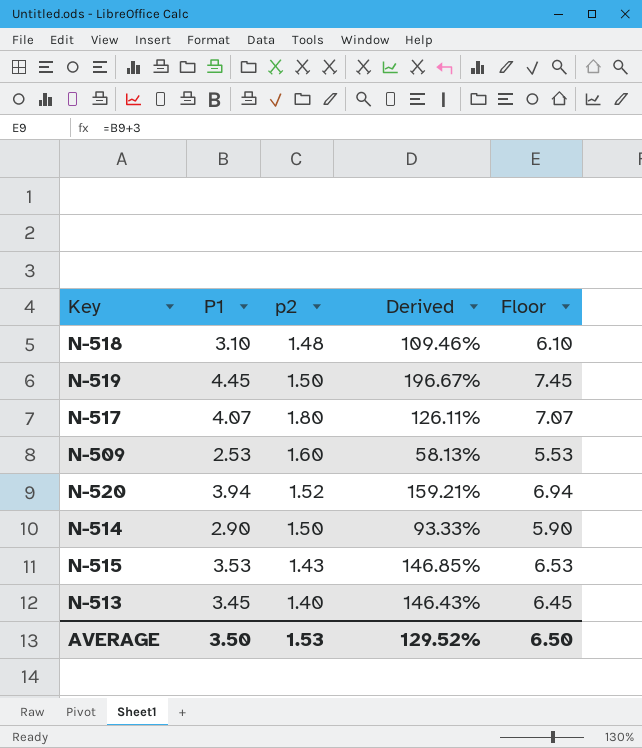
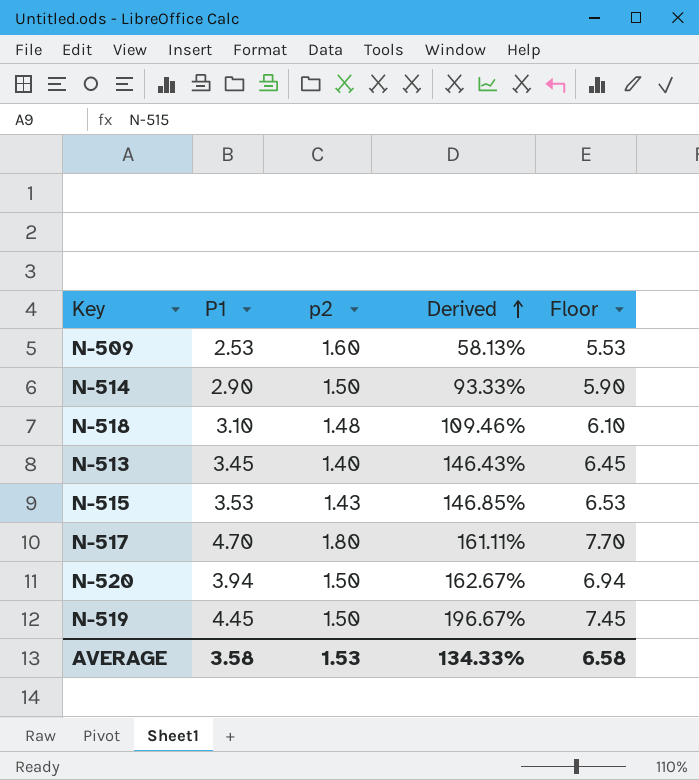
row order: none -> Derived ascending
N-517 | P1: 4.07 -> 4.70
N-517 | Derived: 126.11% -> 161.11%
N-517 | Floor: 7.07 -> 7.70
N-520 | p2: 1.52 -> 1.50
N-520 | Derived: 159.21% -> 162.67%
AVERAGE | P1: 3.50 -> 3.58
AVERAGE | Derived: 129.52% -> 134.33%
AVERAGE | Floor: 6.50 -> 6.58

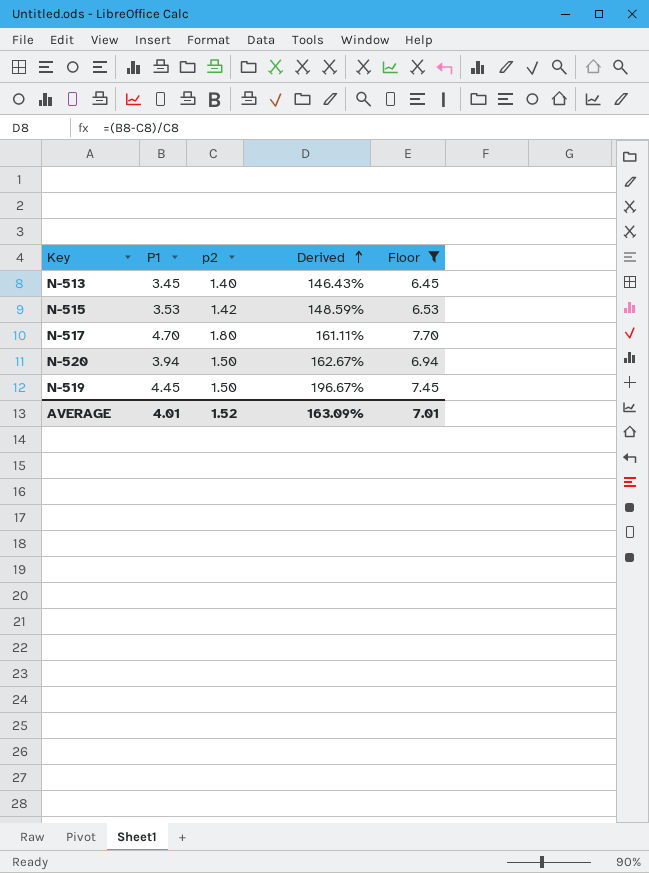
filter: none -> Floor >= 6.45
N-515 | p2: 1.43 -> 1.42
N-515 | Derived: 146.85% -> 148.59%
AVERAGE | P1: 3.58 -> 4.01
AVERAGE | p2: 1.53 -> 1.52
AVERAGE | Derived: 134.33% -> 163.09%
AVERAGE | Floor: 6.58 -> 7.01

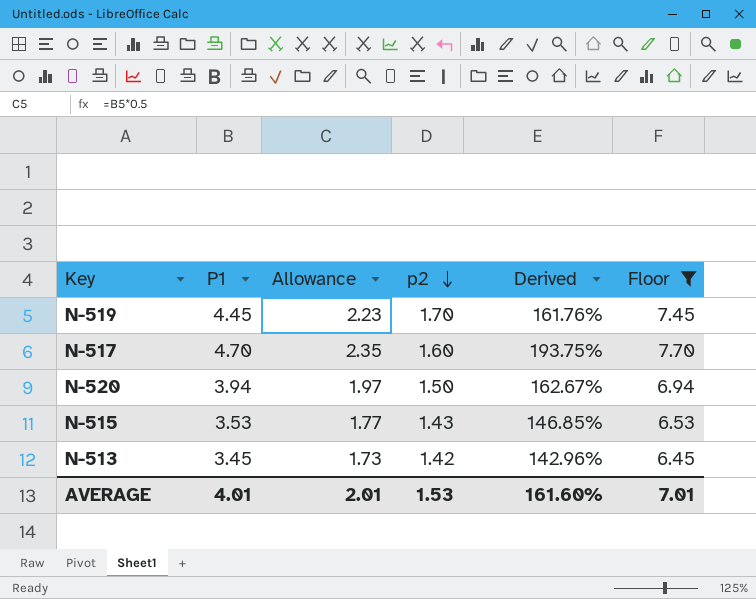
row order: Derived ascending -> p2 descending
column Allowance | formula: none -> [P1] * 0.5
N-519 | p2: 1.50 -> 1.70
N-519 | Derived: 196.67% -> 161.76%
N-517 | p2: 1.80 -> 1.60
N-517 | Derived: 161.11% -> 193.75%
N-515 | p2: 1.42 -> 1.43
N-515 | Derived: 148.59% -> 146.85%
N-513 | p2: 1.40 -> 1.42
N-513 | Derived: 146.43% -> 142.96%
AVERAGE | p2: 1.52 -> 1.53
AVERAGE | Derived: 163.09% -> 161.60%

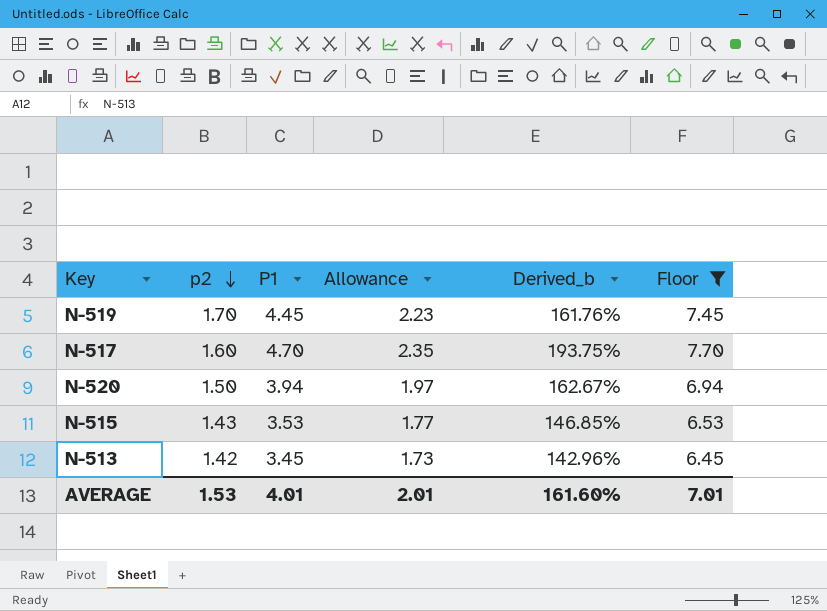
column p2 | position: 4 -> 2
column name: Derived -> Derived_b

